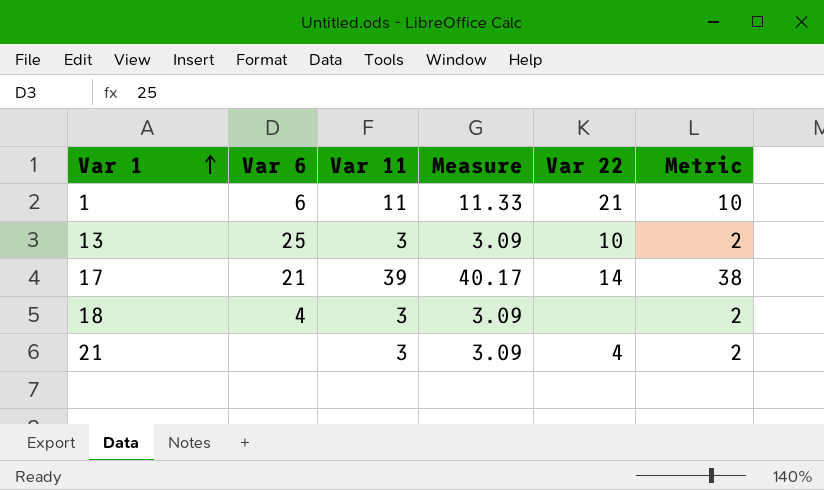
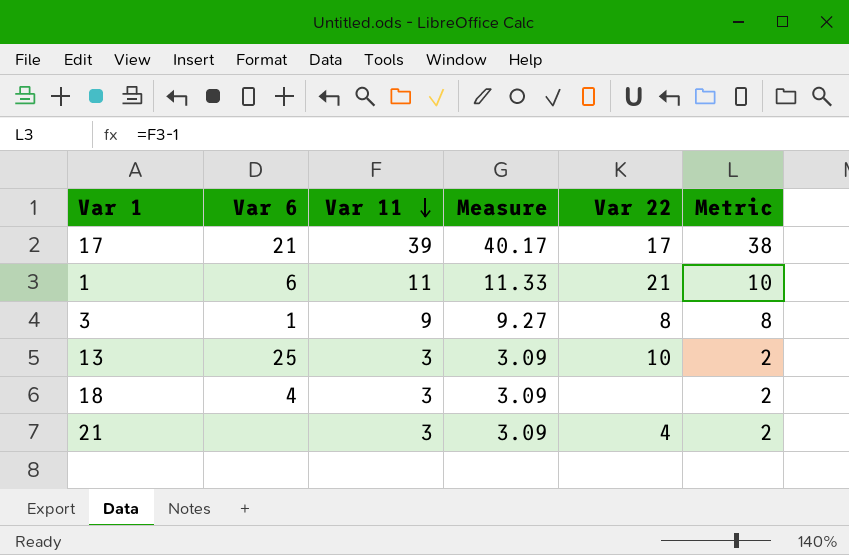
row order: Var 1 ascending -> Var 11 descending
17 | Var 22: 14 -> 17
row 3: none -> 1 | 9 | 9.27 | 8 | 8

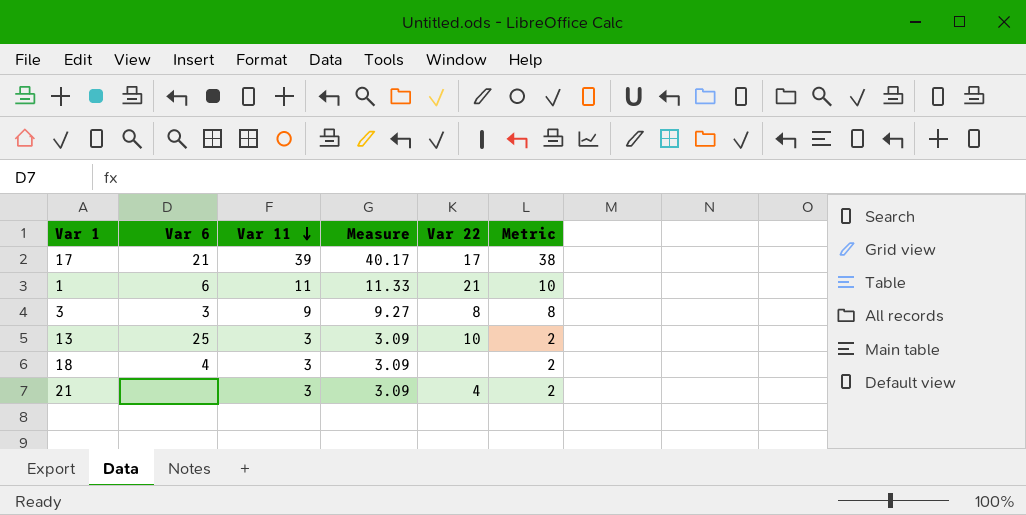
3 | Var 6: 1 -> 3

